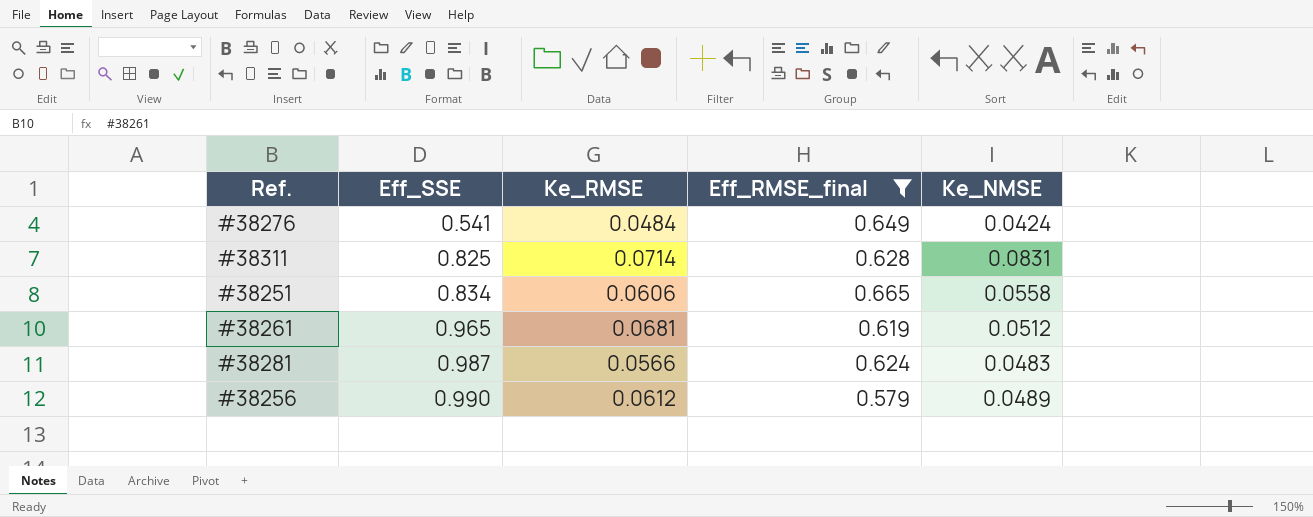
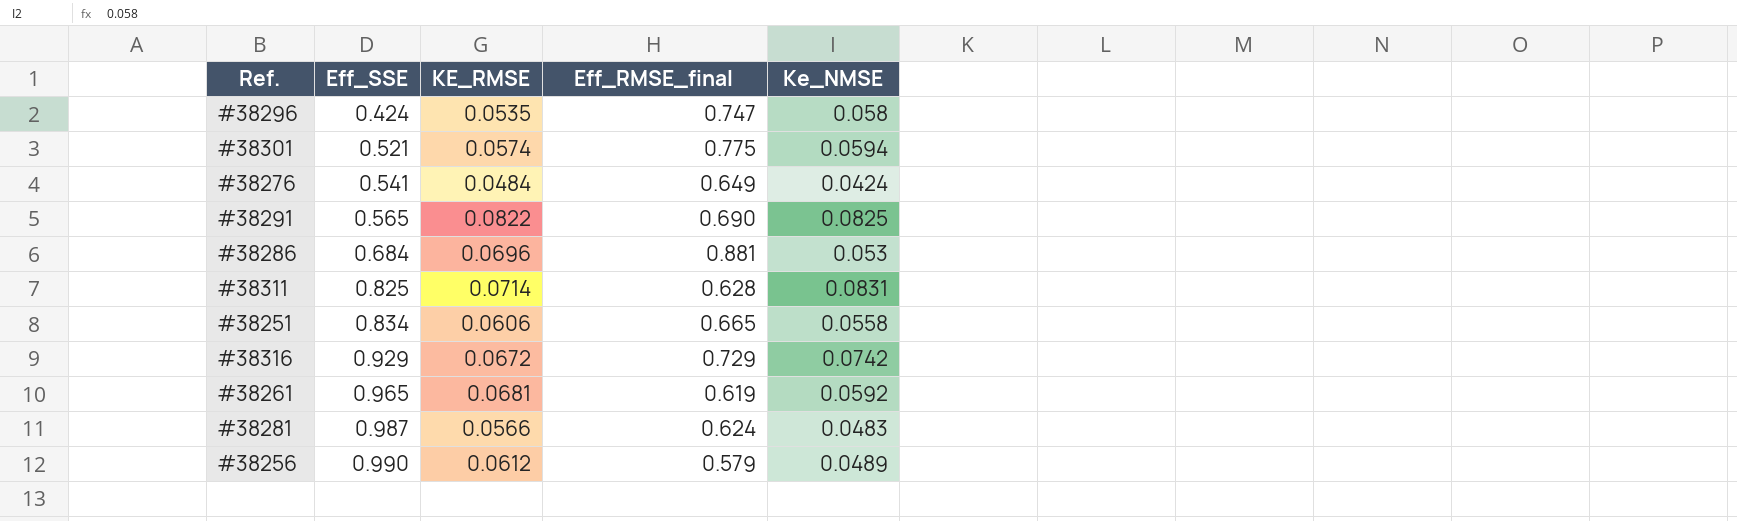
filter: Eff_RMSE_final <= 0.665 -> none
column name: Ke_RMSE -> KE_RMSE
#38261 | Ke_NMSE: 0.0512 -> 0.0592

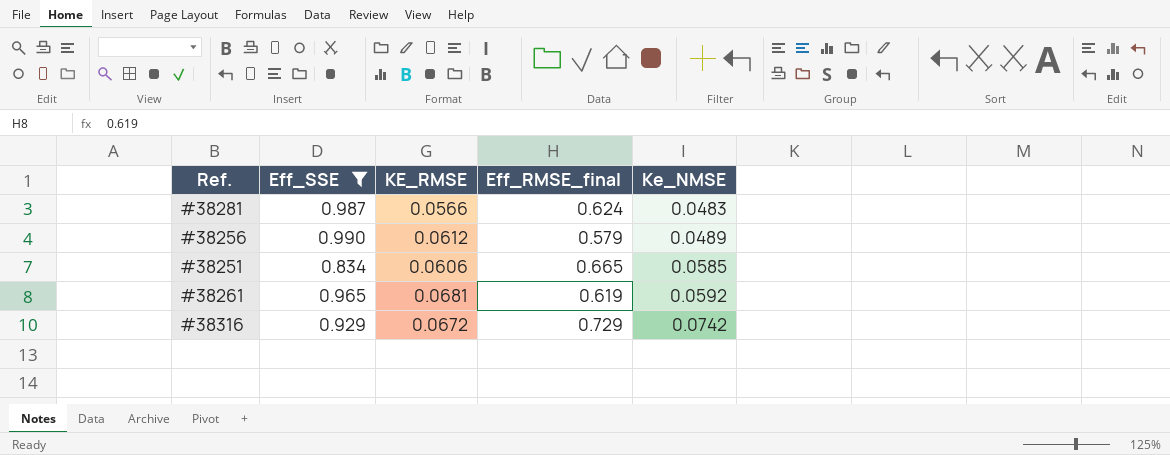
filter: none -> Eff_SSE >= 0.834
row order: Eff_SSE ascending -> Ke_NMSE ascending
#38251 | Ke_NMSE: 0.0558 -> 0.0585

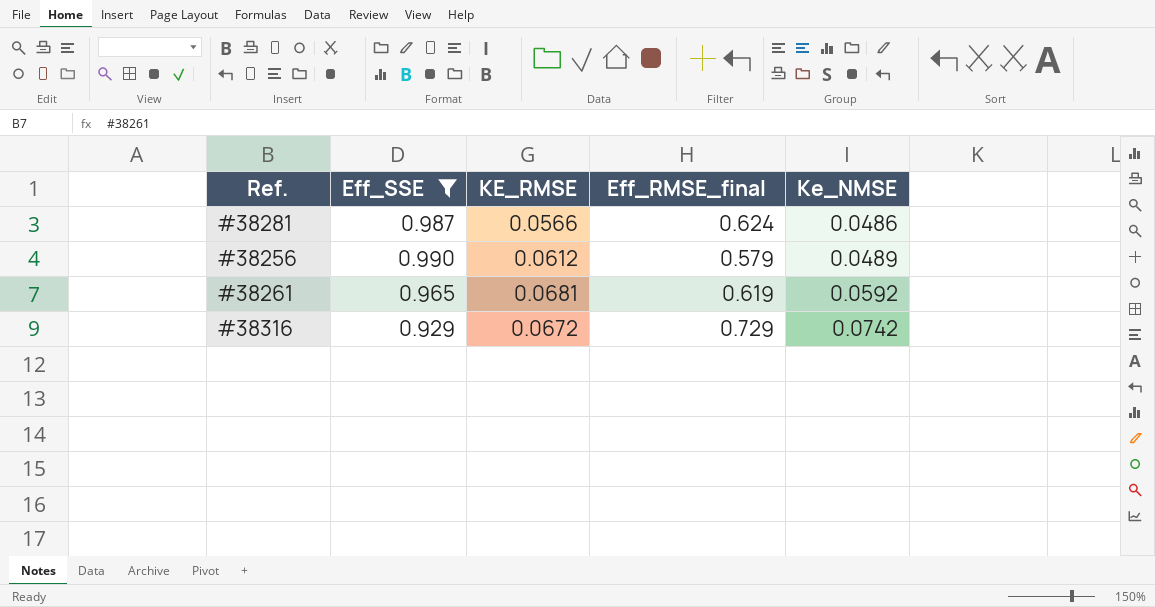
row #38251: 0.834 | 0.0606 | 0.665 | 0.0585 -> none
#38281 | Ke_NMSE: 0.0483 -> 0.0486

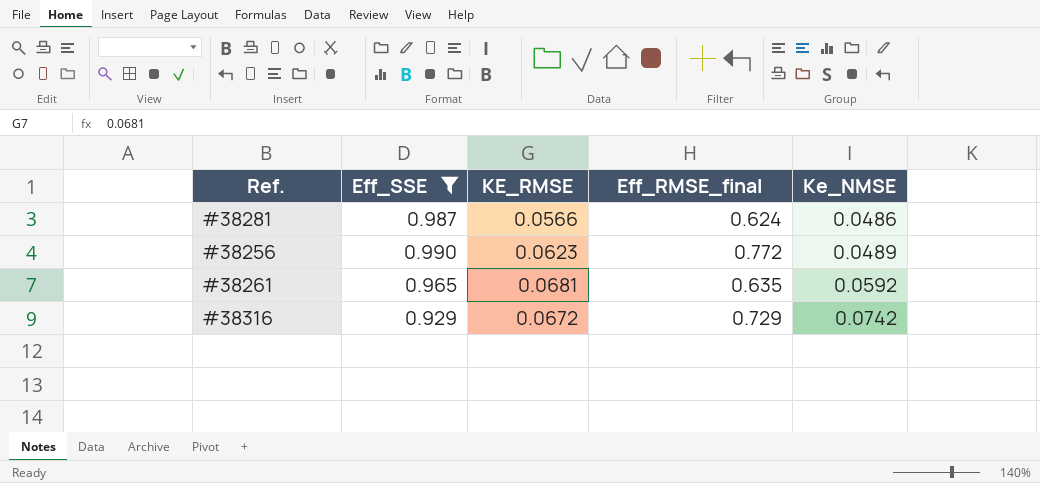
#38256 | KE_RMSE: 0.0612 -> 0.0623
#38256 | Eff_RMSE_final: 0.579 -> 0.772
#38261 | Eff_RMSE_final: 0.619 -> 0.635

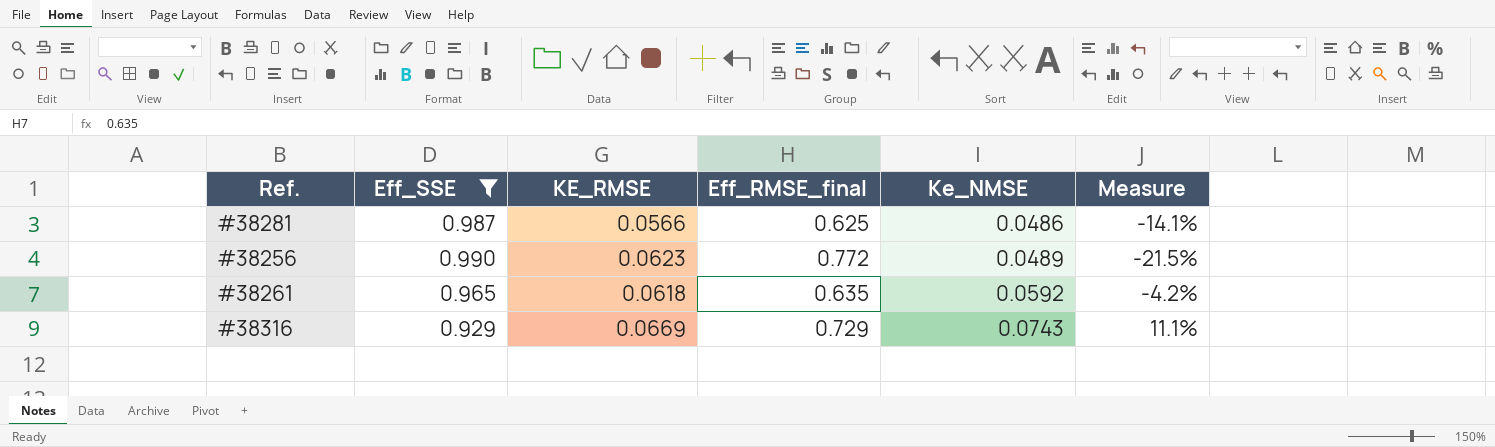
column Measure | formula: none -> ([Ke_NMSE] - [KE_RMSE]) / [KE_RMSE]
#38281 | Eff_RMSE_final: 0.624 -> 0.625
#38261 | KE_RMSE: 0.0681 -> 0.0618
#38316 | KE_RMSE: 0.0672 -> 0.0669
#38316 | Ke_NMSE: 0.0742 -> 0.0743

